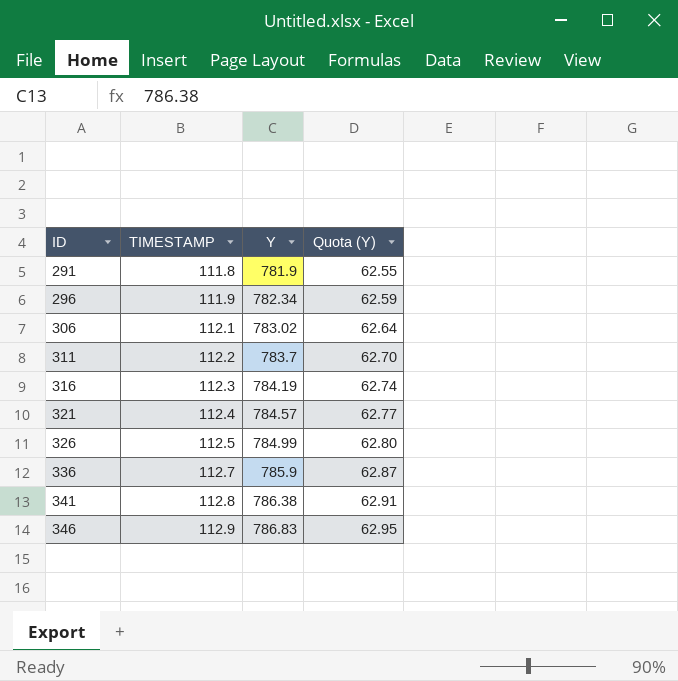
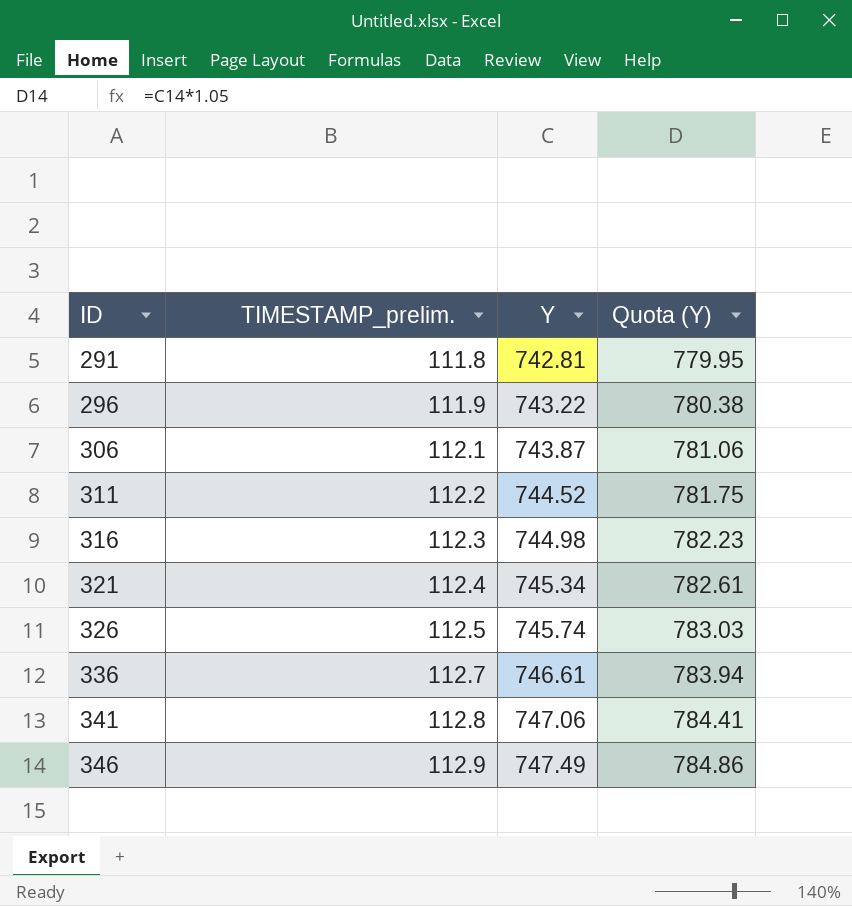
column name: TIMESTAMP -> TIMESTAMP_prelim.
column Quota (Y) | formula: [Y] * 0.08 -> [Y] * 1.05
291 | Y: 781.9 -> 742.81
296 | Y: 782.34 -> 743.22
306 | Y: 783.02 -> 743.87
311 | Y: 783.7 -> 744.52
316 | Y: 784.19 -> 744.98
321 | Y: 784.57 -> 745.34
326 | Y: 784.99 -> 745.74
336 | Y: 785.9 -> 746.61
341 | Y: 786.38 -> 747.06
346 | Y: 786.83 -> 747.49

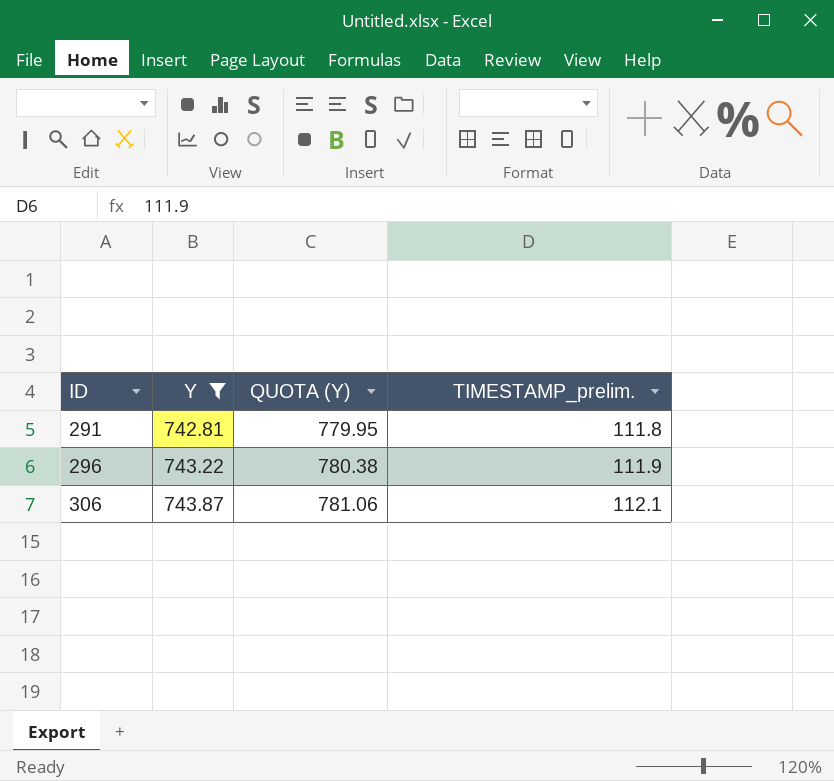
filter: none -> Y <= 743.87
column name: Quota (Y) -> QUOTA (Y)
column TIMESTAMP_prelim. | position: 2 -> 4

